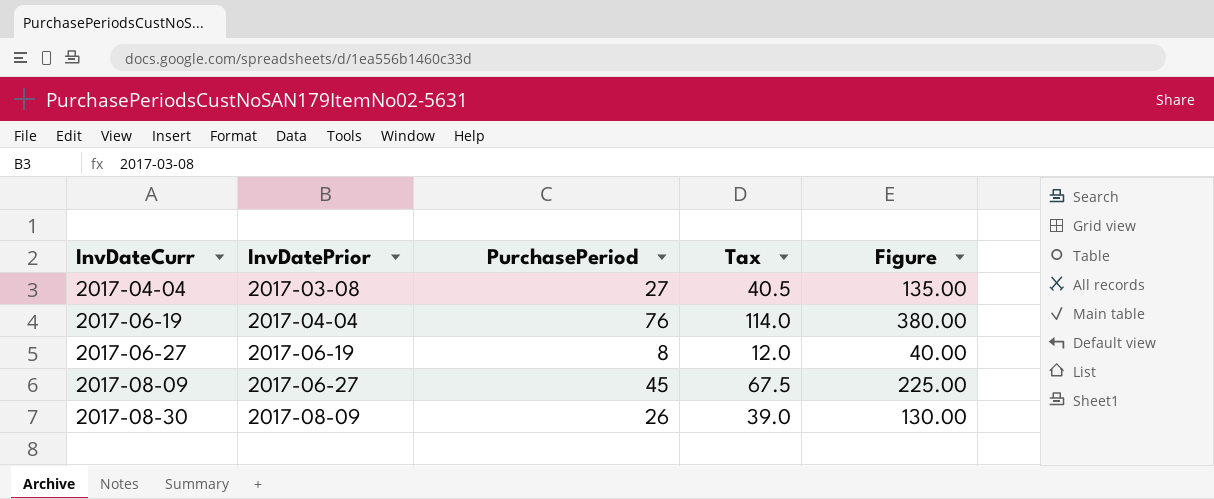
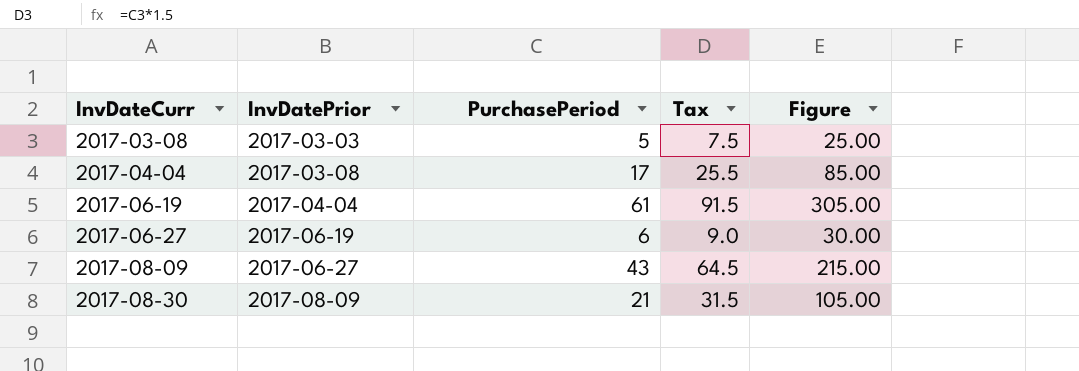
row 2017-03-08: none -> 2017-03-03 | 5 | 7.5 | 25.00
2017-04-04 | PurchasePeriod: 27 -> 17
2017-04-04 | Tax: 40.5 -> 25.5
2017-04-04 | Figure: 135.00 -> 85.00
2017-06-19 | PurchasePeriod: 76 -> 61
2017-06-19 | Tax: 114.0 -> 91.5
2017-06-19 | Figure: 380.00 -> 305.00
2017-06-27 | PurchasePeriod: 8 -> 6
2017-06-27 | Tax: 12.0 -> 9.0
2017-06-27 | Figure: 40.00 -> 30.00
2017-08-09 | PurchasePeriod: 45 -> 43
2017-08-09 | Tax: 67.5 -> 64.5
2017-08-09 | Figure: 225.00 -> 215.00
2017-08-30 | PurchasePeriod: 26 -> 21
2017-08-30 | Tax: 39.0 -> 31.5
2017-08-30 | Figure: 130.00 -> 105.00

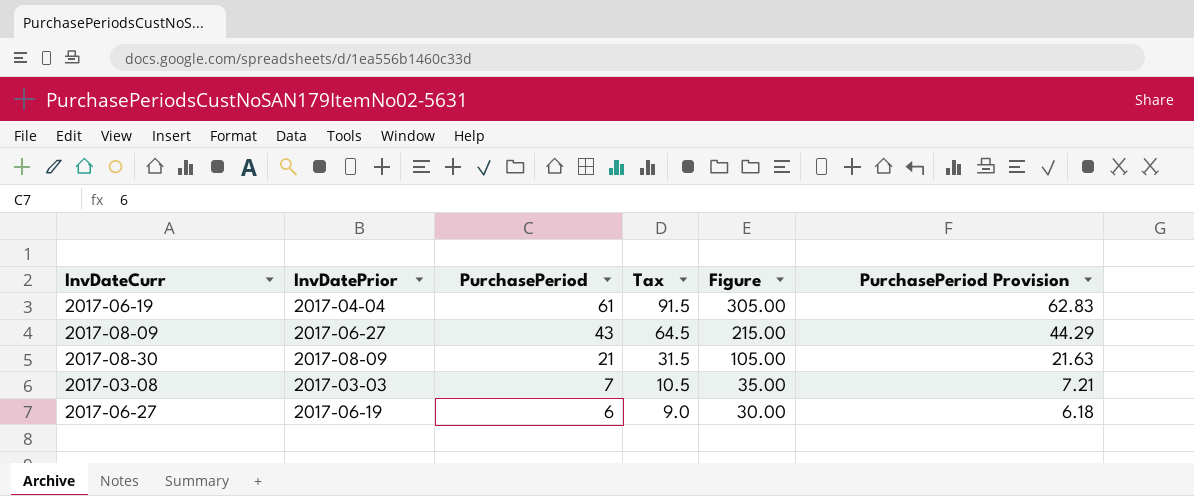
row order: InvDateCurr ascending -> PurchasePeriod descending
column PurchasePeriod Provision | formula: none -> [PurchasePeriod] * 1.03
row 2017-04-04: 2017-03-08 | 17 | 25.5 | 85.00 -> none
2017-03-08 | PurchasePeriod: 5 -> 7
2017-03-08 | Tax: 7.5 -> 10.5
2017-03-08 | Figure: 25.00 -> 35.00

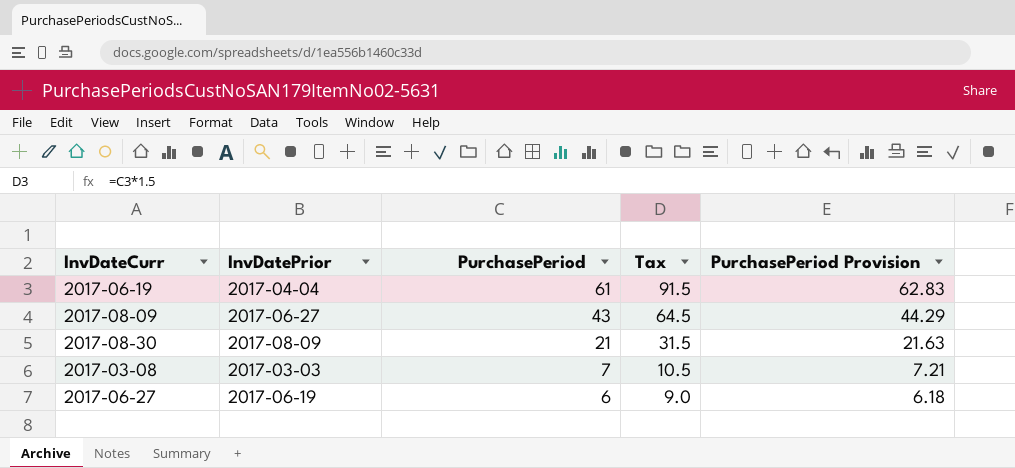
column Figure | formula: [PurchasePeriod] * 5 -> none

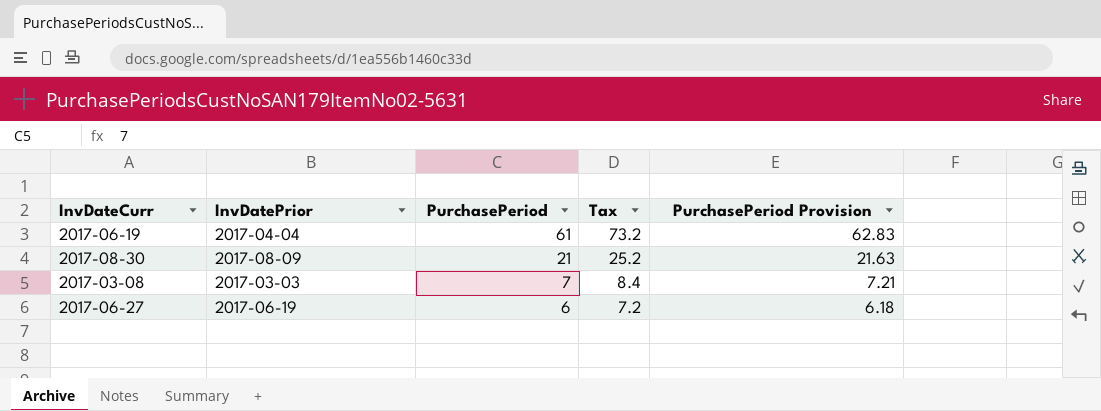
column Tax | formula: [PurchasePeriod] * 1.5 -> [PurchasePeriod] * 1.2
row 2017-08-09: 2017-06-27 | 43 | 64.5 | 44.29 -> none

